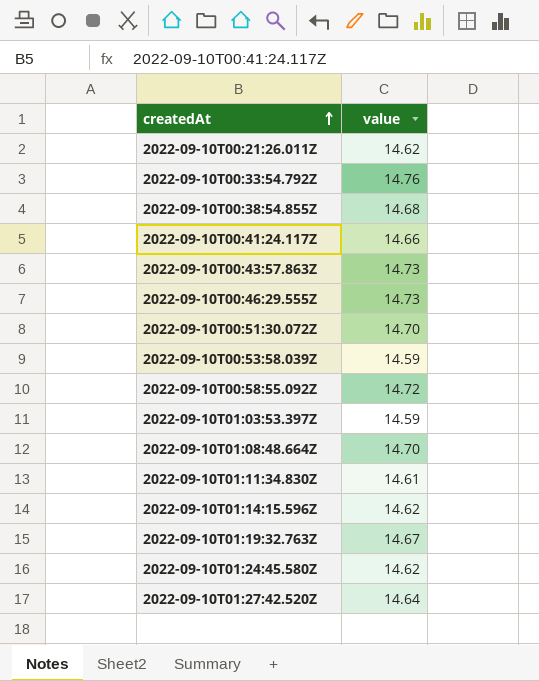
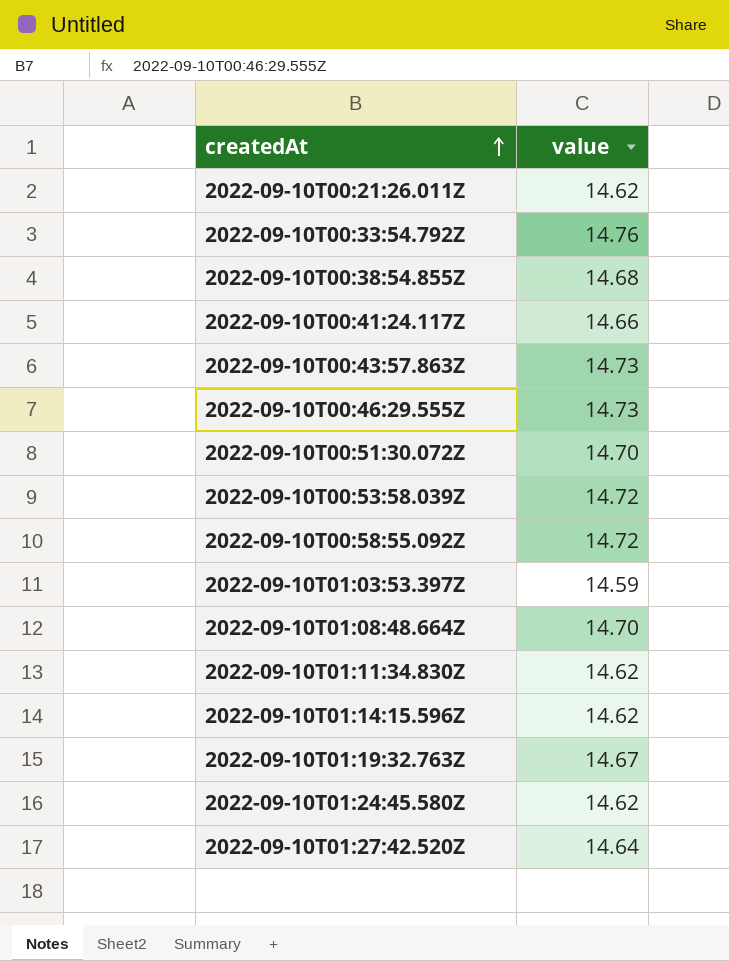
2022-09-10T00:53:58.039Z | value: 14.59 -> 14.72
2022-09-10T01:11:34.830Z | value: 14.61 -> 14.62

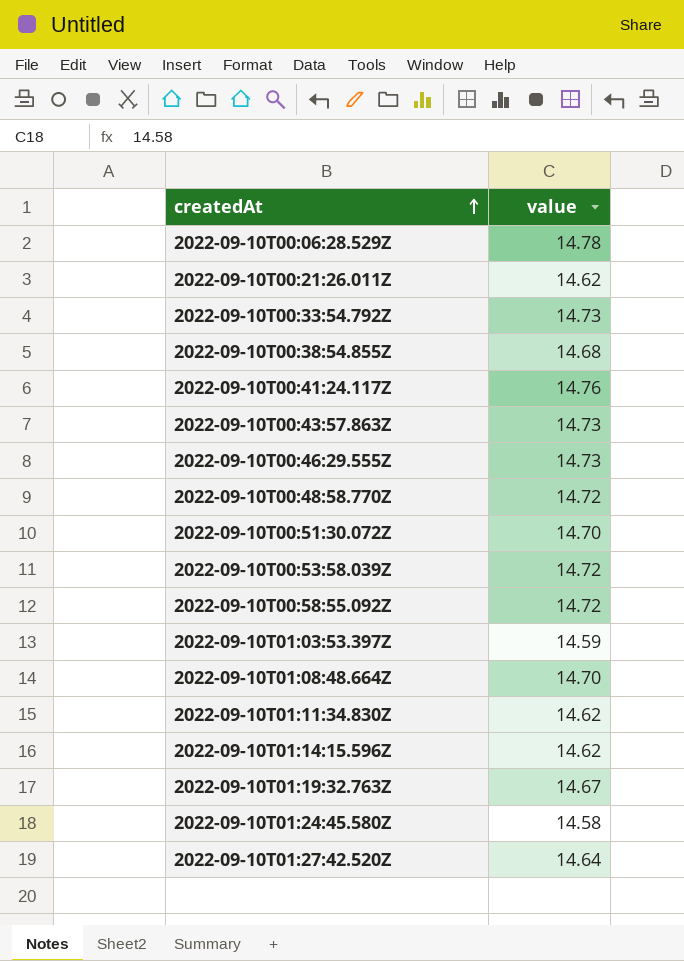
row 2022-09-10T00:06:28.529Z: none -> 14.78
2022-09-10T00:33:54.792Z | value: 14.76 -> 14.73
2022-09-10T00:41:24.117Z | value: 14.66 -> 14.76
row 2022-09-10T00:48:58.770Z: none -> 14.72
2022-09-10T01:24:45.580Z | value: 14.62 -> 14.58

